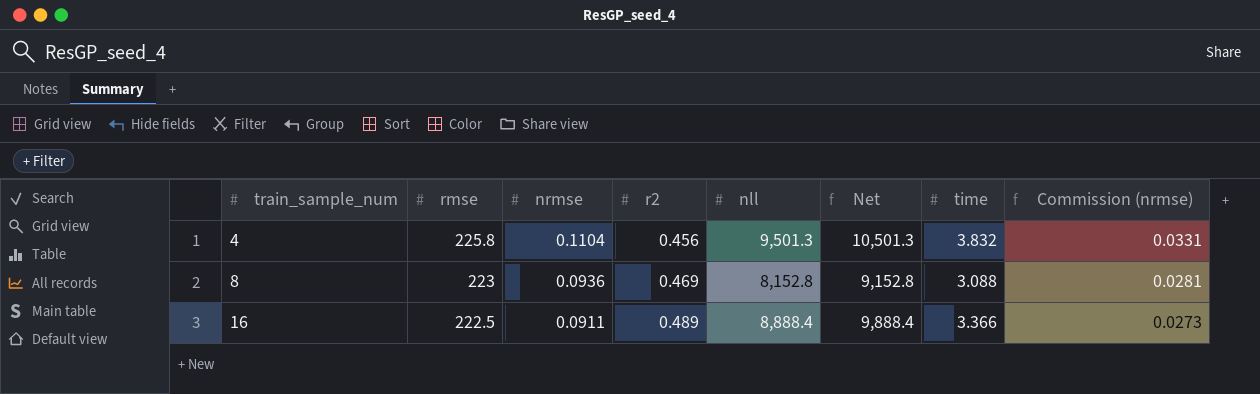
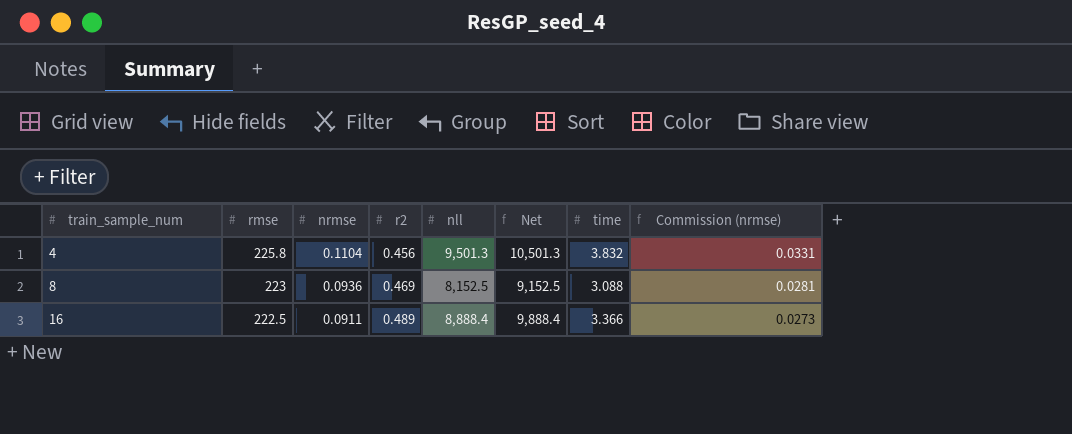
8 | nll: 8,152.8 -> 8,152.5
8 | Net: 9,152.8 -> 9,152.5

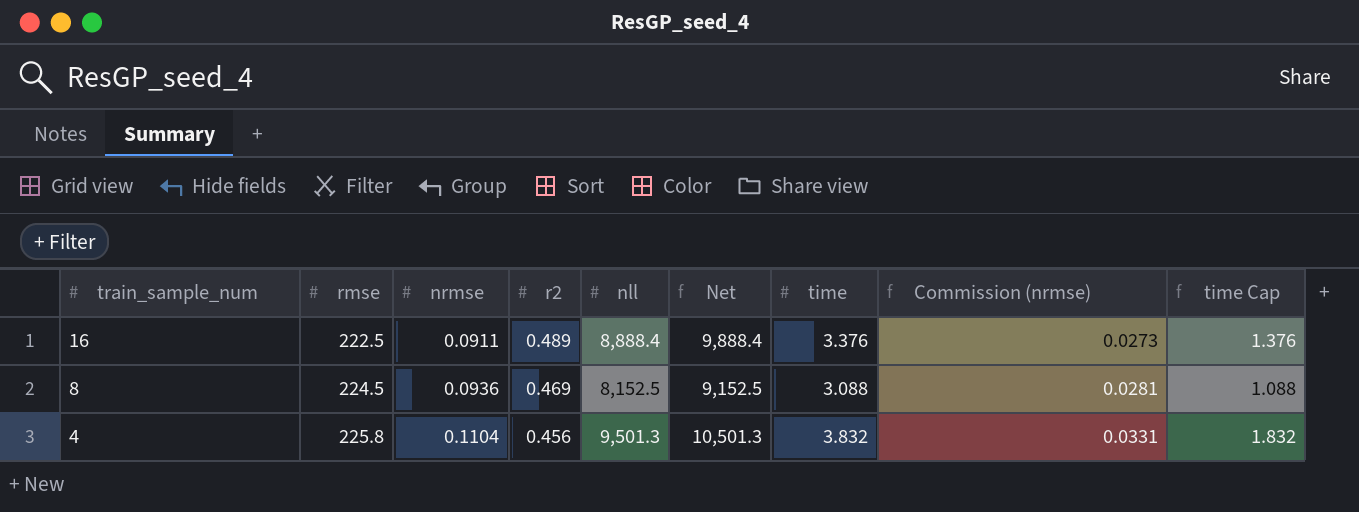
row order: train_sample_num ascending -> train_sample_num descending
column time Cap | formula: none -> [time] - 2
16 | time: 3.366 -> 3.376
8 | rmse: 223 -> 224.5

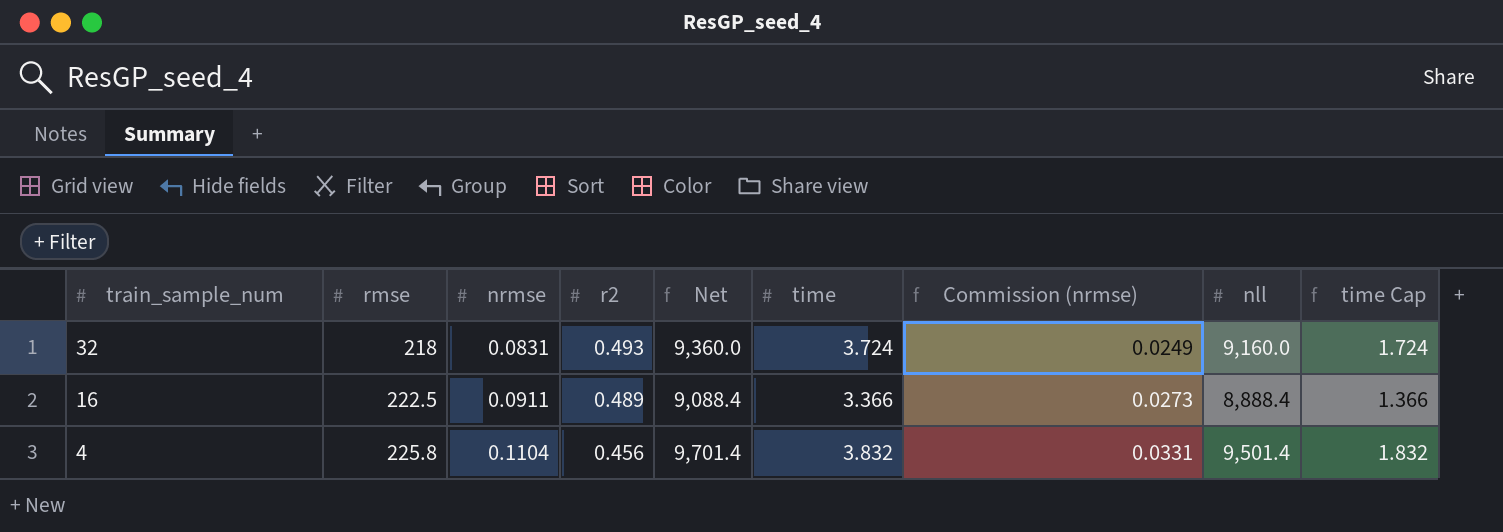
column Net | formula: [nll] + 1000 -> [nll] + 200
column nll | position: 5 -> 8
row 8: 224.5 | 0.0936 | 0.469 | 8,152.5 | 9,152.5 | 3.088 | 0.0281 | 1.088 -> none
row 32: none -> 218 | 0.0831 | 0.493 | 9,360.0 | 3.724 | 0.0249 | 9,160.0 | 1.724
16 | time: 3.376 -> 3.366
16 | time Cap: 1.376 -> 1.366
4 | nll: 9,501.3 -> 9,501.4

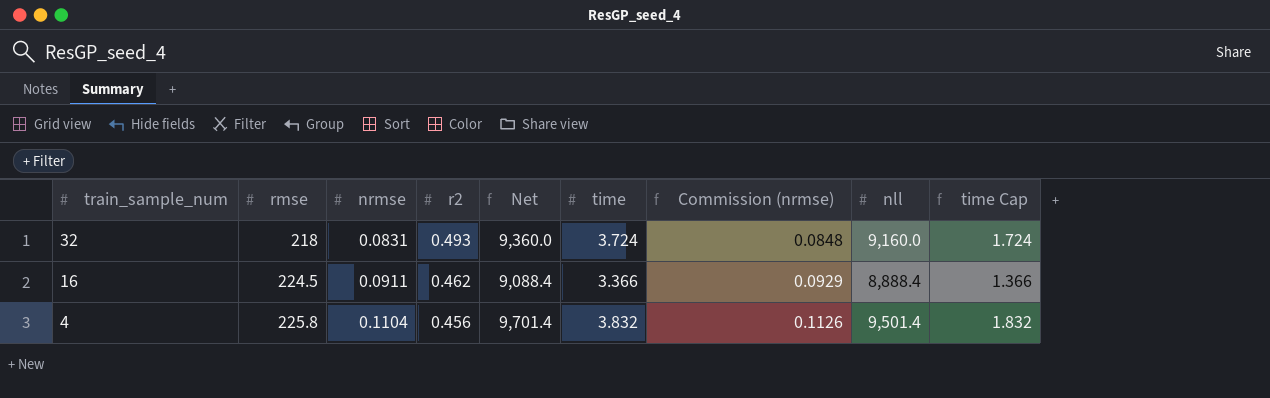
column Commission (nrmse) | formula: [nrmse] * 0.3 -> [nrmse] * 1.02
16 | rmse: 222.5 -> 224.5
16 | r2: 0.489 -> 0.462

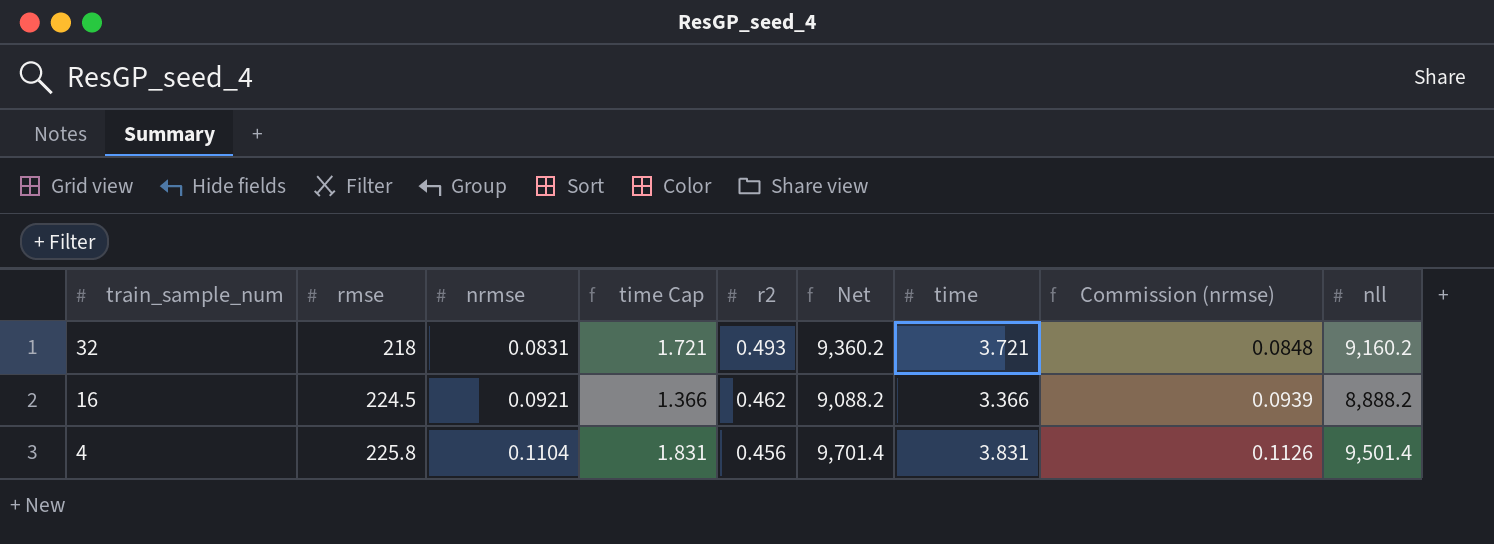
column time Cap | position: 9 -> 4
32 | time Cap: 1.724 -> 1.721
32 | Net: 9,360.0 -> 9,360.2
32 | time: 3.724 -> 3.721
32 | nll: 9,160.0 -> 9,160.2
16 | nrmse: 0.0911 -> 0.0921
16 | Net: 9,088.4 -> 9,088.2
16 | Commission (nrmse): 0.0929 -> 0.0939
16 | nll: 8,888.4 -> 8,888.2
4 | time Cap: 1.832 -> 1.831
4 | time: 3.832 -> 3.831

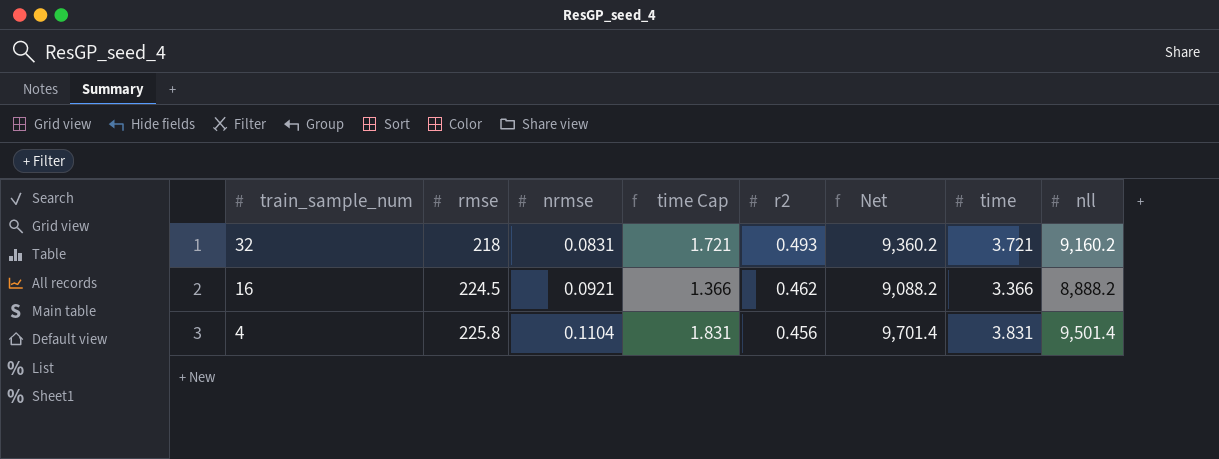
column Commission (nrmse) | formula: [nrmse] * 1.02 -> none

